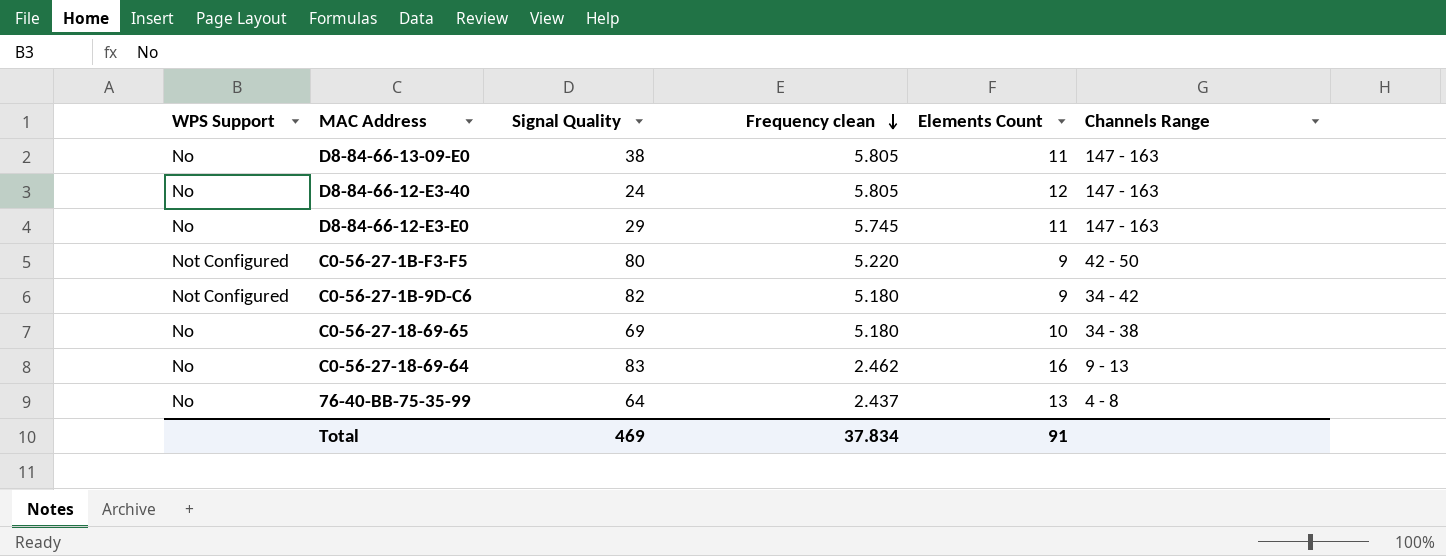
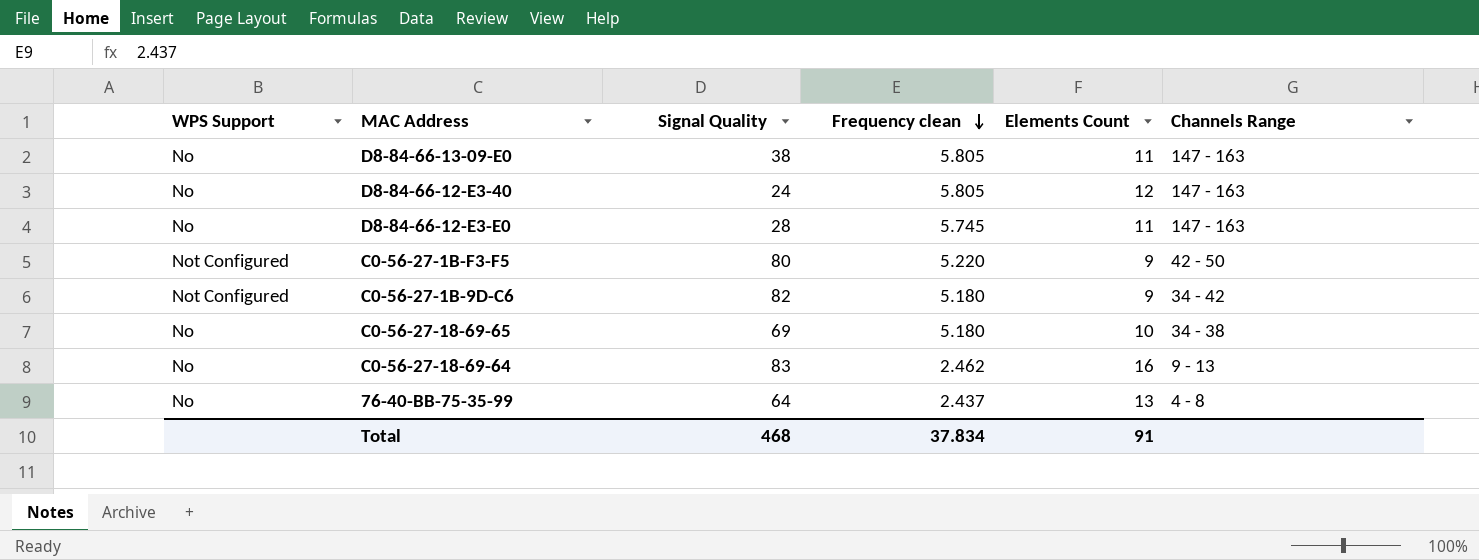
D8-84-66-12-E3-E0 | Signal Quality: 29 -> 28
Total | Signal Quality: 469 -> 468

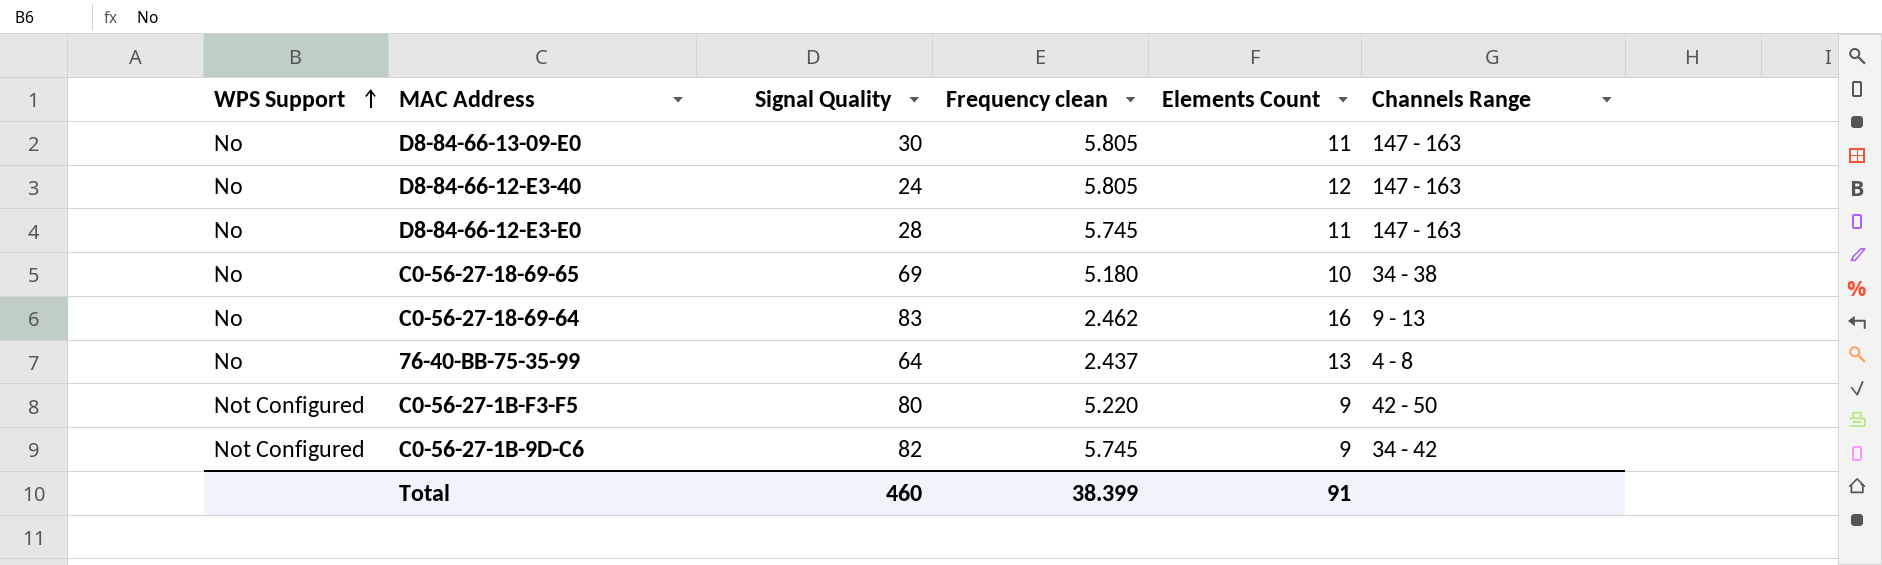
row order: Frequency clean descending -> WPS Support ascending
D8-84-66-13-09-E0 | Signal Quality: 38 -> 30
C0-56-27-1B-9D-C6 | Frequency clean: 5.180 -> 5.745
Total | Signal Quality: 468 -> 460
Total | Frequency clean: 37.834 -> 38.399

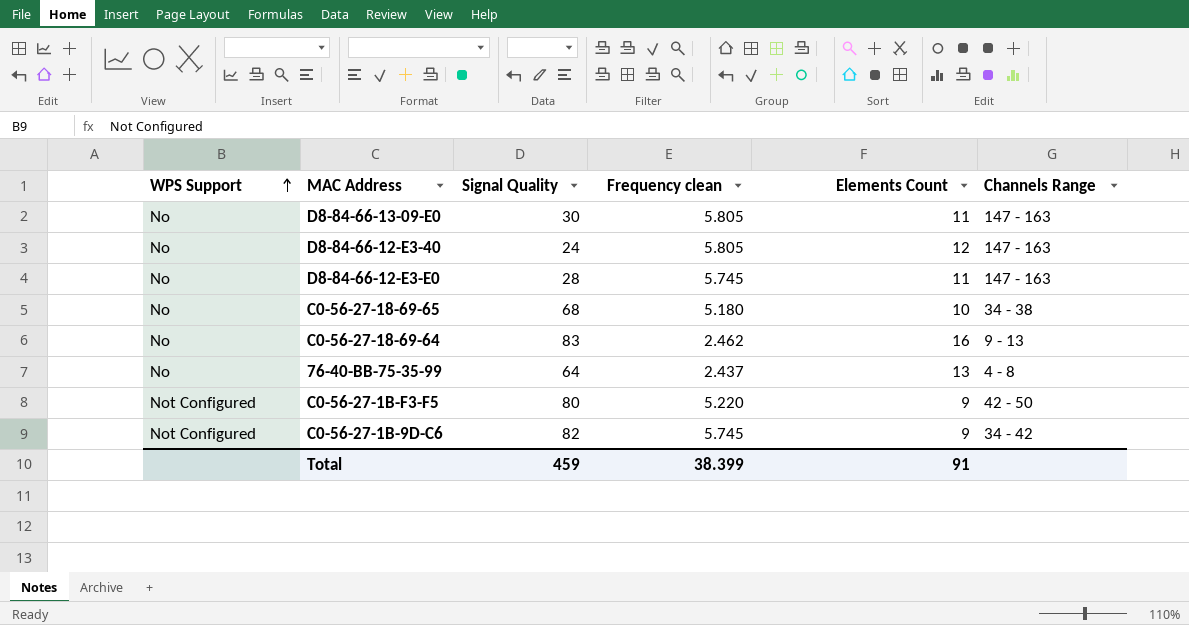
C0-56-27-18-69-65 | Signal Quality: 69 -> 68
Total | Signal Quality: 460 -> 459

